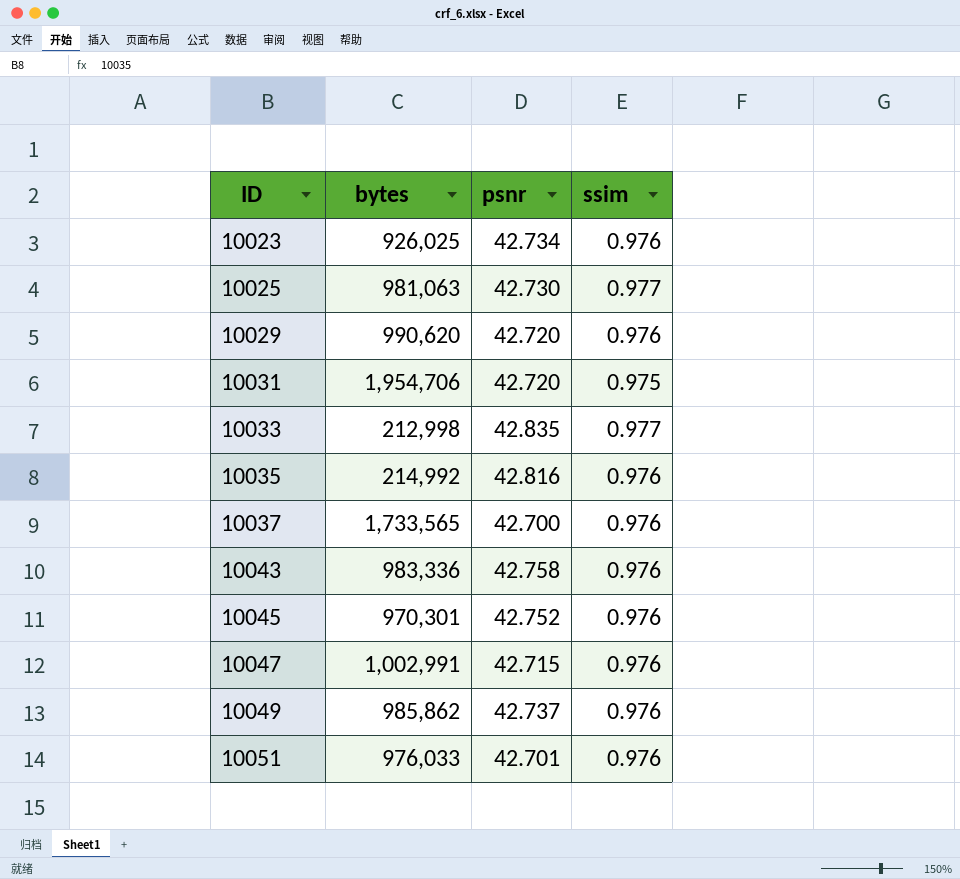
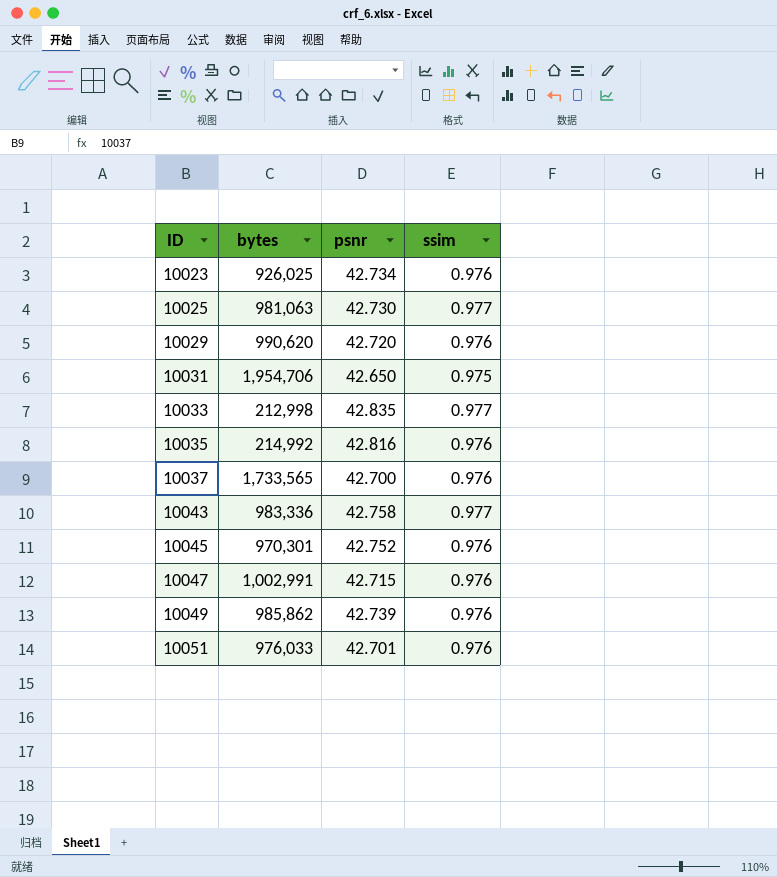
10031 | psnr: 42.720 -> 42.650
10043 | ssim: 0.976 -> 0.977
10049 | psnr: 42.737 -> 42.739

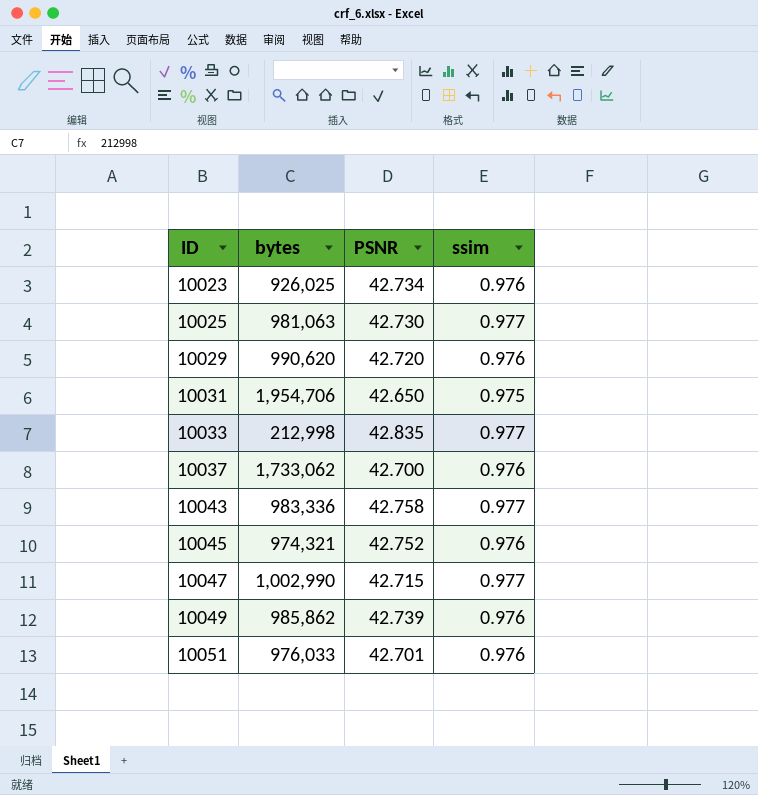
column name: psnr -> PSNR
row 10035: 214,992 | 42.816 | 0.976 -> none
10037 | bytes: 1,733,565 -> 1,733,062
10045 | bytes: 970,301 -> 974,321
10047 | bytes: 1,002,991 -> 1,002,990
10047 | ssim: 0.976 -> 0.977

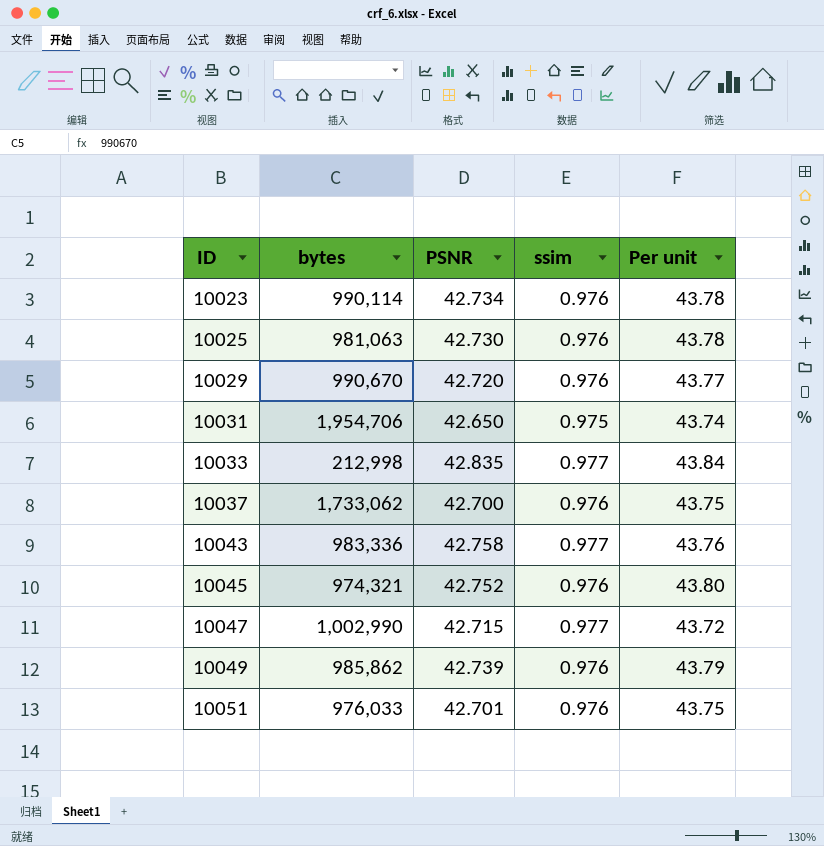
column Per unit | formula: none -> [PSNR] / [ssim]
10023 | bytes: 926,025 -> 990,114
10025 | ssim: 0.977 -> 0.976
10029 | bytes: 990,620 -> 990,670

